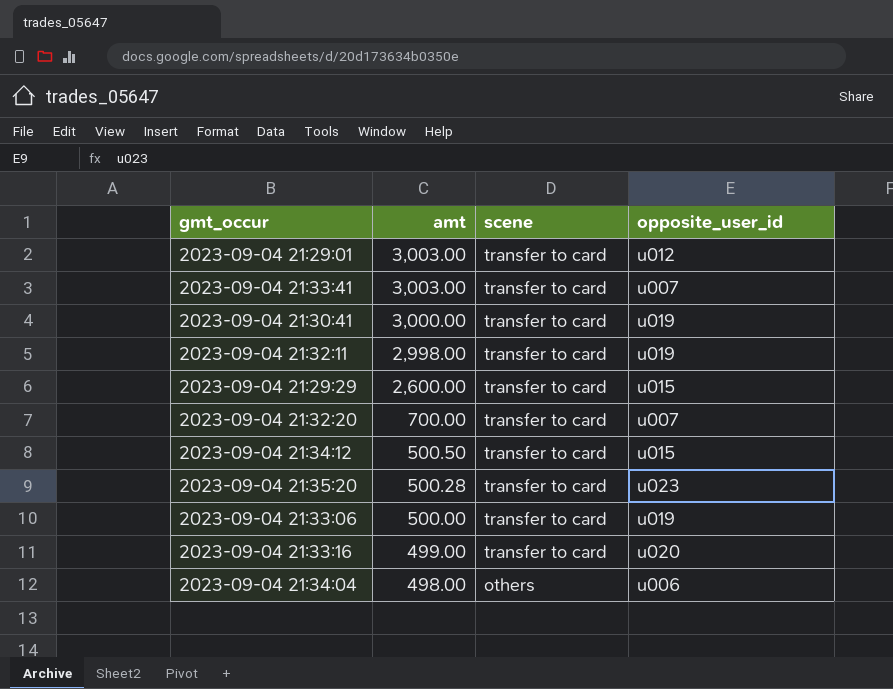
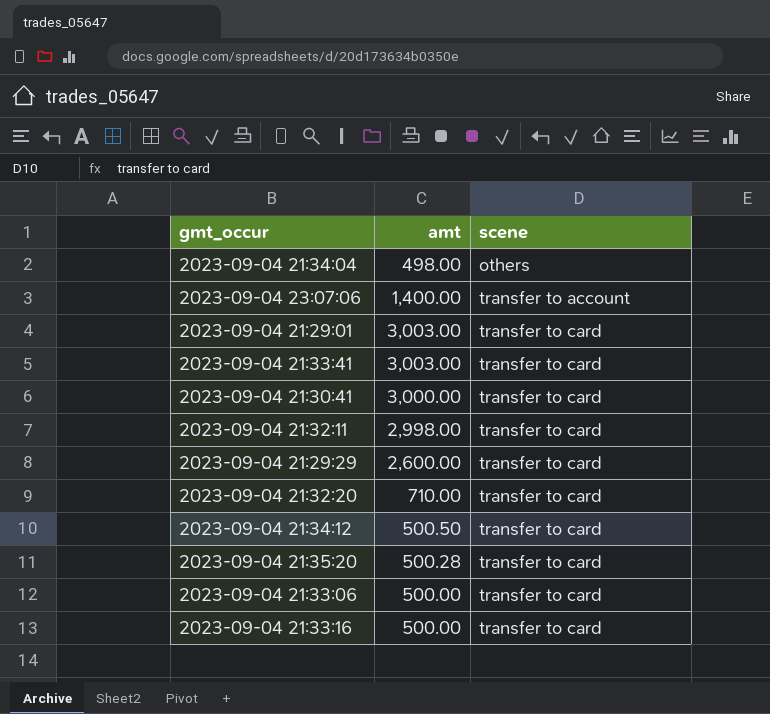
row order: amt descending -> scene ascending
column opposite_user_id | position: 4 -> none
row 2023-09-04 23:07:06: none -> 1,400.00 | transfer to account
2023-09-04 21:32:20 | amt: 700.00 -> 710.00
2023-09-04 21:33:16 | amt: 499.00 -> 500.00

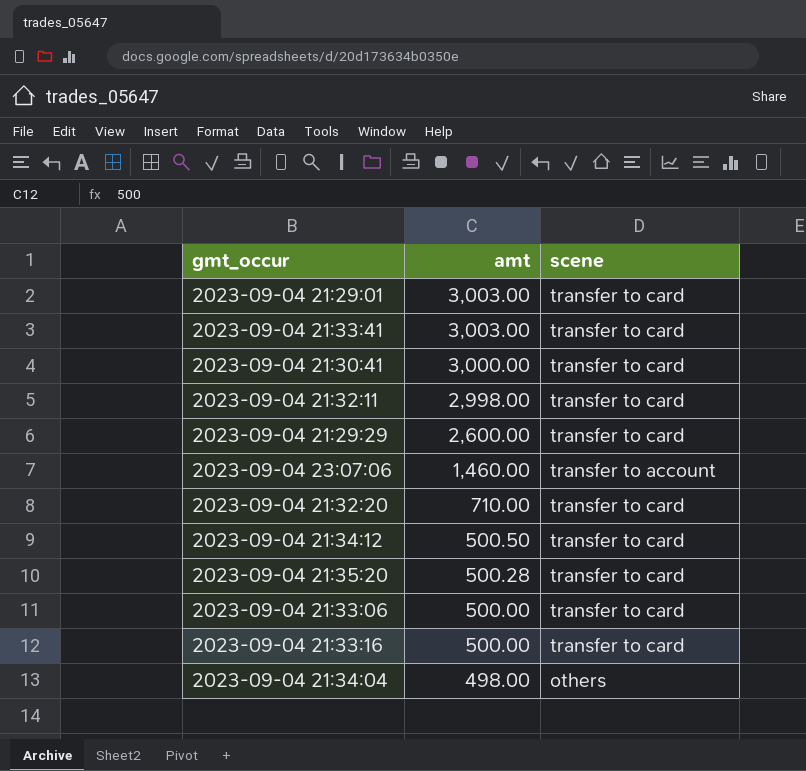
row order: scene ascending -> amt descending
2023-09-04 23:07:06 | amt: 1,400.00 -> 1,460.00

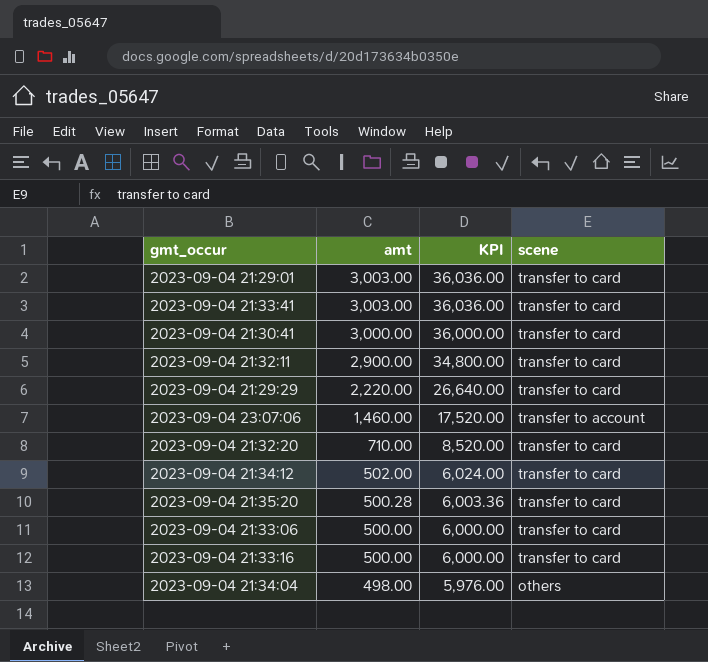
column KPI | formula: none -> [amt] * 12
2023-09-04 21:32:11 | amt: 2,998.00 -> 2,900.00
2023-09-04 21:29:29 | amt: 2,600.00 -> 2,220.00
2023-09-04 21:34:12 | amt: 500.50 -> 502.00

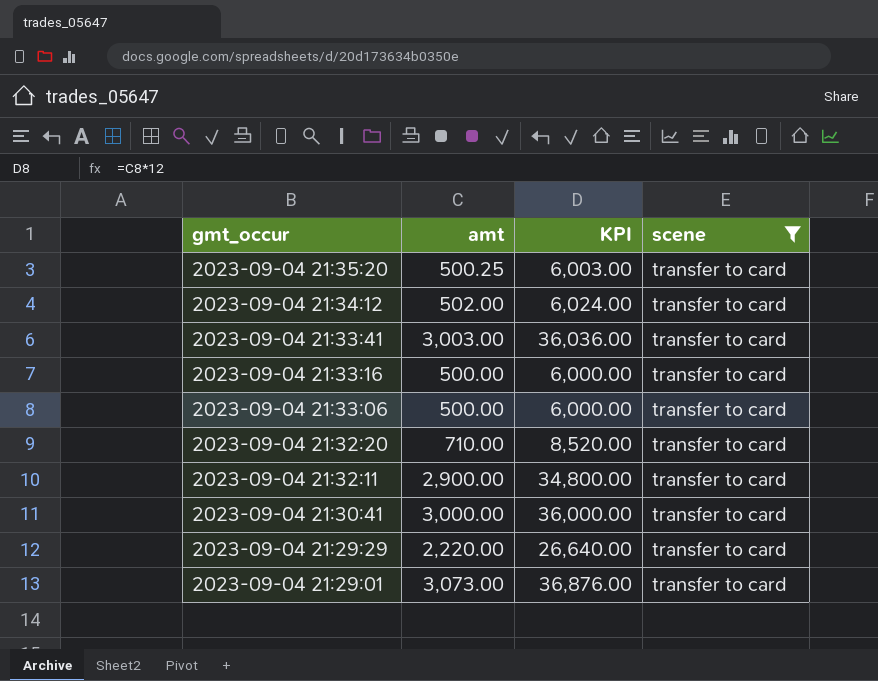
filter: none -> scene = transfer to card
row order: amt descending -> gmt_occur descending
2023-09-04 21:35:20 | amt: 500.28 -> 500.25
2023-09-04 21:35:20 | KPI: 6,003.36 -> 6,003.00
2023-09-04 21:29:01 | amt: 3,003.00 -> 3,073.00
2023-09-04 21:29:01 | KPI: 36,036.00 -> 36,876.00

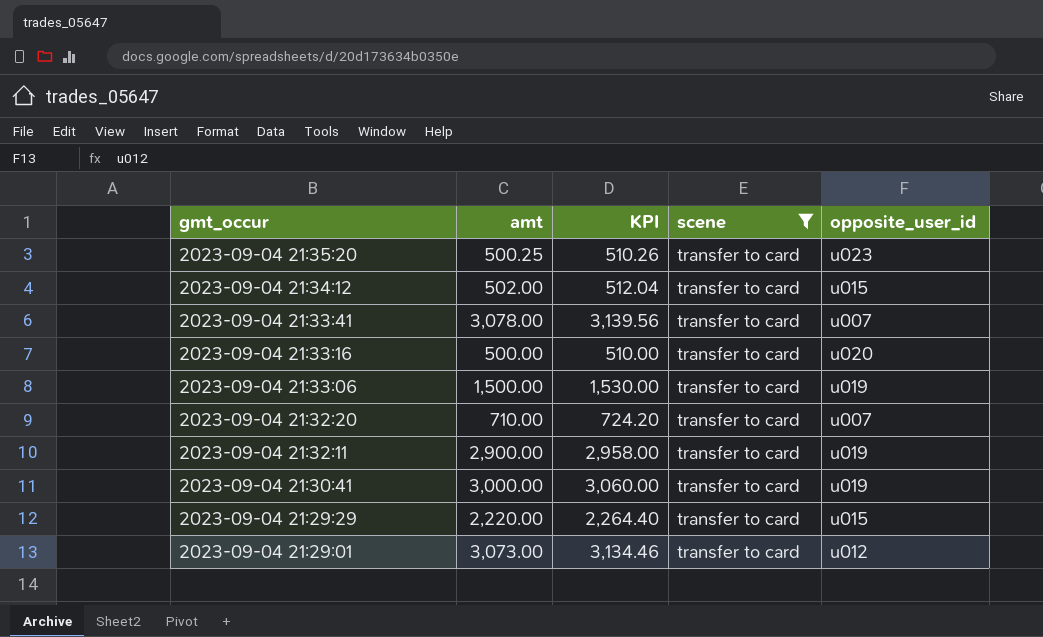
column KPI | formula: [amt] * 12 -> [amt] * 1.02
column opposite_user_id | position: none -> 5
2023-09-04 21:33:41 | amt: 3,003.00 -> 3,078.00
2023-09-04 21:33:06 | amt: 500.00 -> 1,500.00

